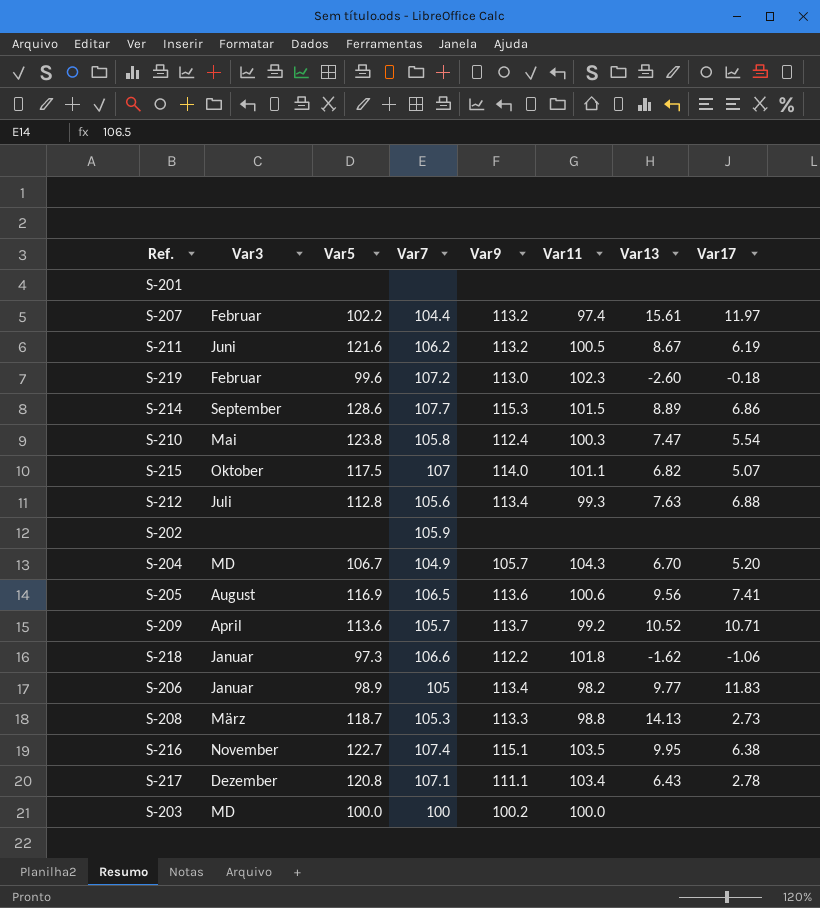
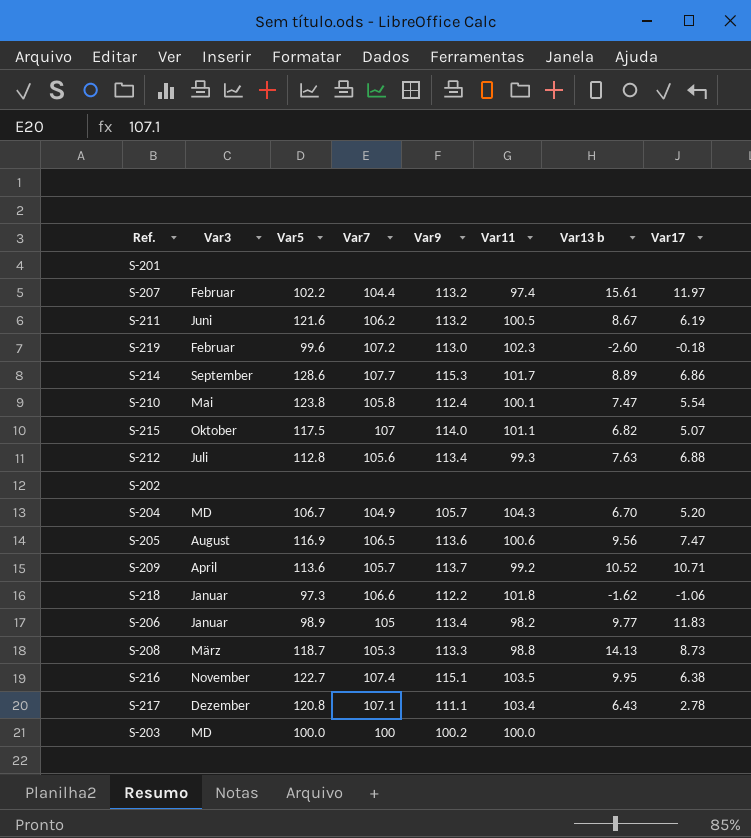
column name: Var13 -> Var13 b
S-214 | Var11: 101.5 -> 101.7
S-210 | Var11: 100.3 -> 100.1
S-202 | Var7: 105.9 -> none
S-205 | Var17: 7.41 -> 7.47
S-208 | Var17: 2.73 -> 8.73

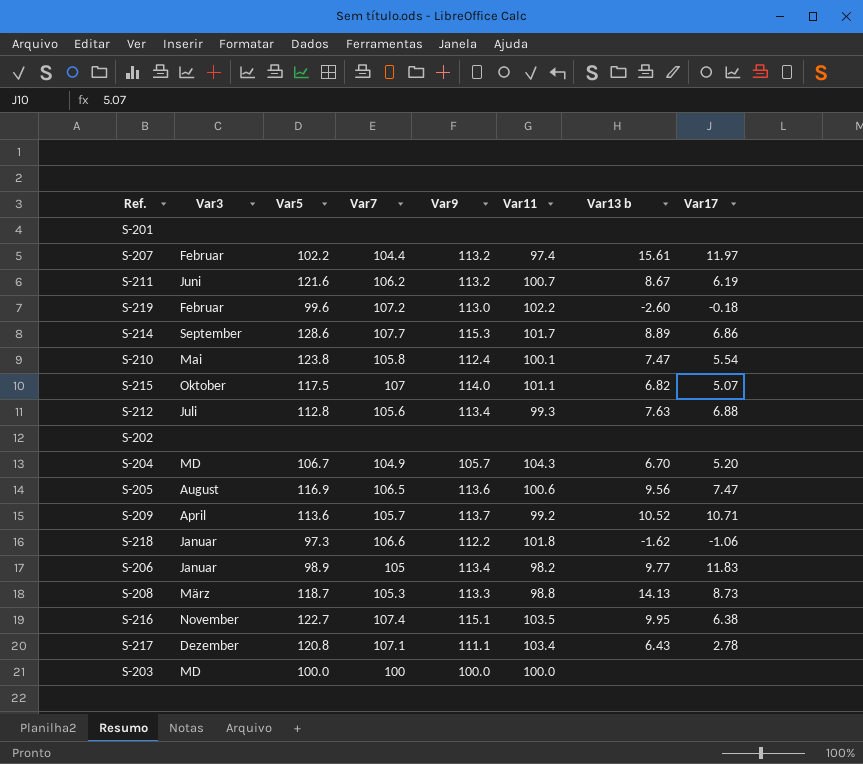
S-211 | Var11: 100.5 -> 100.7
S-219 | Var11: 102.3 -> 102.2
S-203 | Var9: 100.2 -> 100.0

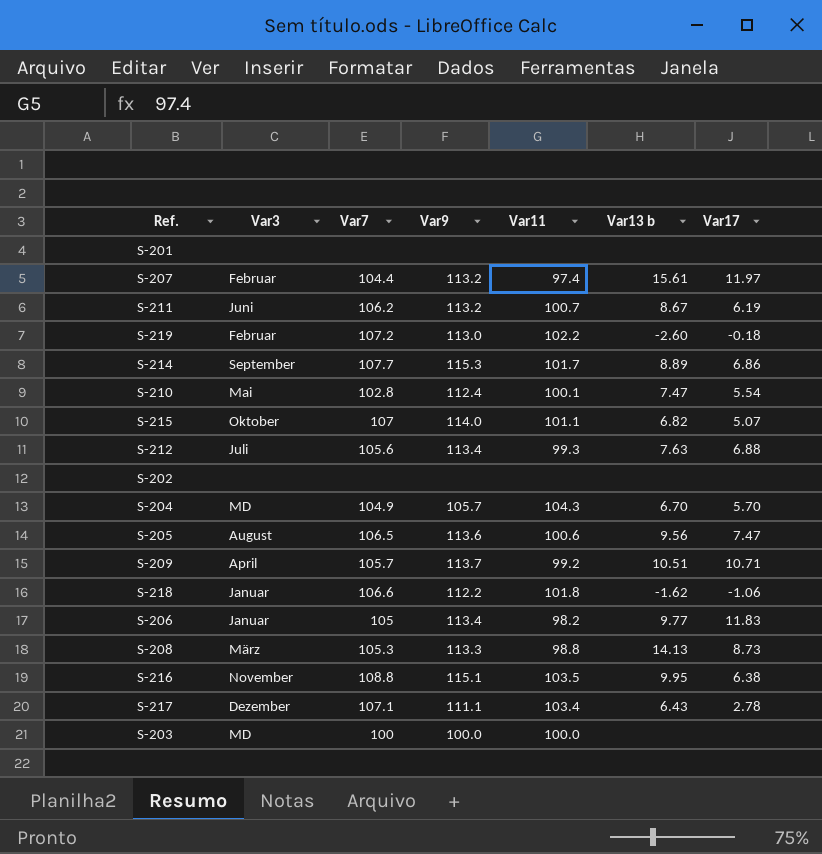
column Var5 | position: 3 -> none
S-210 | Var7: 105.8 -> 102.8
S-204 | Var17: 5.20 -> 5.70
S-209 | Var13 b: 10.52 -> 10.51
S-216 | Var7: 107.4 -> 108.8

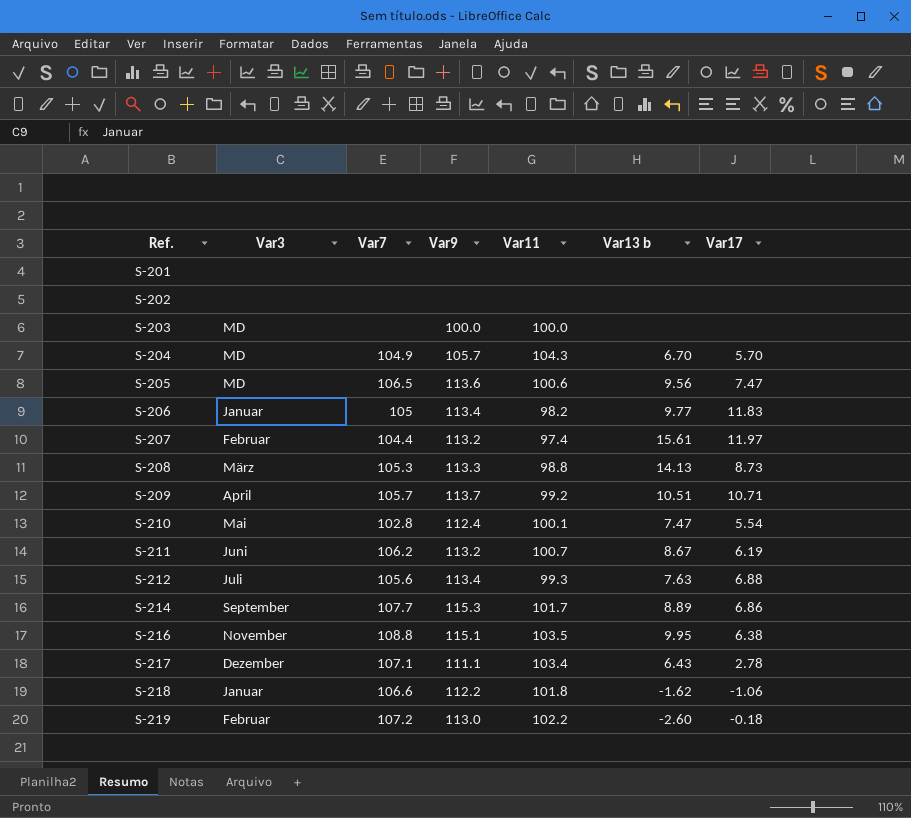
row order: none -> Ref. ascending
row S-215: Oktober | 107 | 114.0 | 101.1 | 6.82 | 5.07 -> none
S-203 | Var7: 100 -> none
S-205 | Var3: August -> MD

